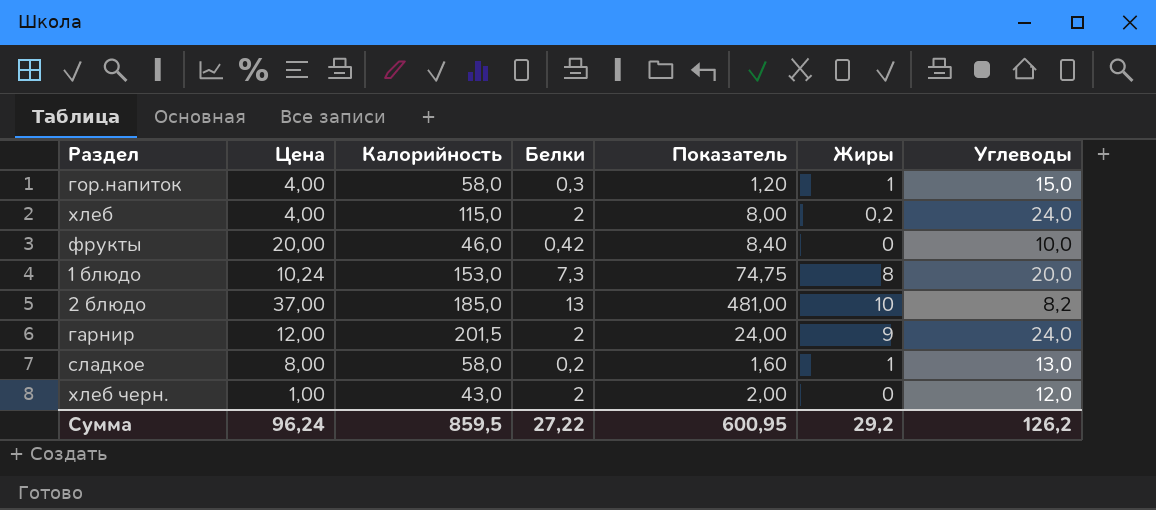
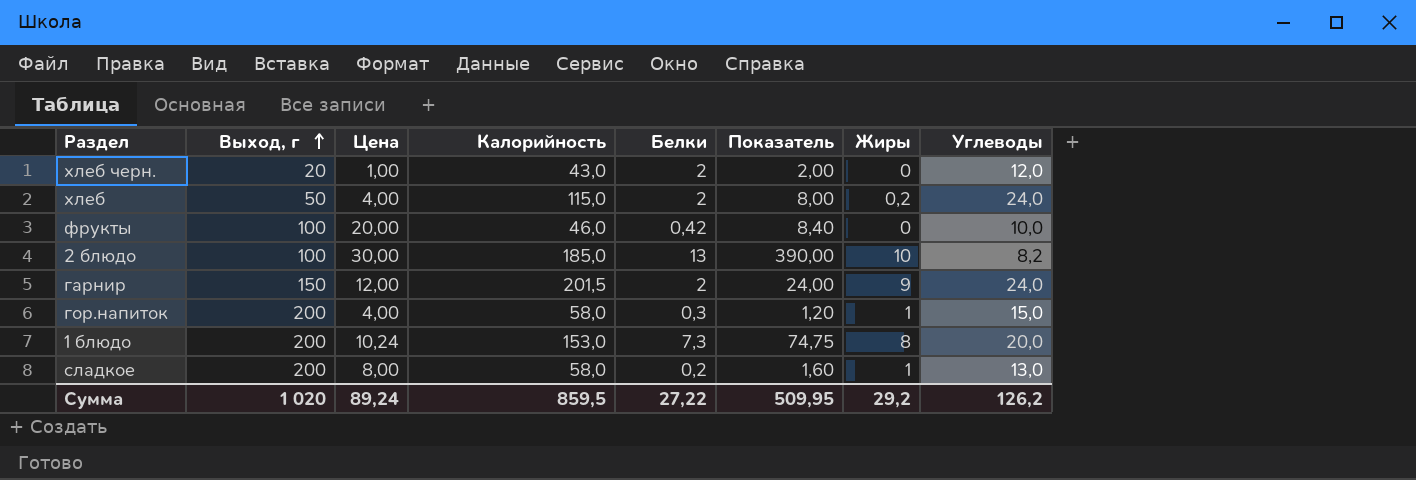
row order: none -> Выход, г ascending
column Выход, г | position: none -> 2
2 блюдо | Цена: 37,00 -> 30,00
2 блюдо | Показатель: 481,00 -> 390,00
Сумма | Цена: 96,24 -> 89,24
Сумма | Показатель: 600,95 -> 509,95

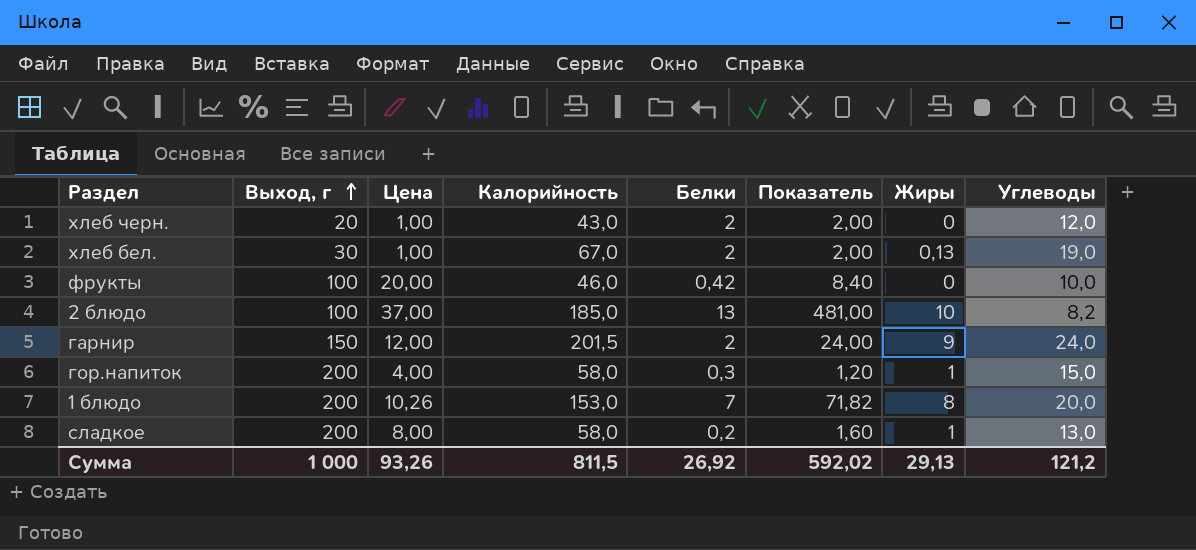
row хлеб: 50 | 4,00 | 115,0 | 2 | 8,00 | 0,2 | 24,0 -> none
row хлеб бел.: none -> 30 | 1,00 | 67,0 | 2 | 2,00 | 0,13 | 19,0
2 блюдо | Цена: 30,00 -> 37,00
2 блюдо | Показатель: 390,00 -> 481,00
1 блюдо | Цена: 10,24 -> 10,26
1 блюдо | Белки: 7,3 -> 7
1 блюдо | Показатель: 74,75 -> 71,82
Сумма | Выход, г: 1 020 -> 1 000
Сумма | Цена: 89,24 -> 93,26
Сумма | Калорийность: 859,5 -> 811,5
Сумма | Белки: 27,22 -> 26,92
Сумма | Показатель: 509,95 -> 592,02
Сумма | Жиры: 29,2 -> 29,13
Сумма | Углеводы: 126,2 -> 121,2

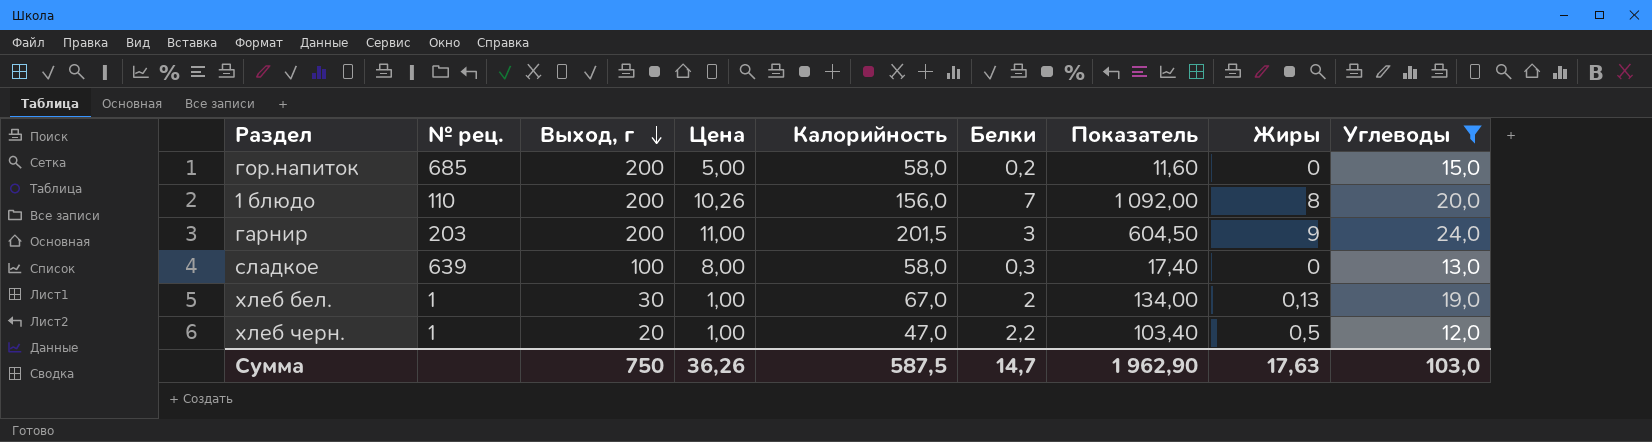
filter: none -> Углеводы >= 12,0
row order: Выход, г ascending -> Выход, г descending
column № рец. | position: none -> 2
column Показатель | formula: [Цена] * [Белки] -> [Калорийность] * [Белки]
гор.напиток | Цена: 4,00 -> 5,00
гор.напиток | Белки: 0,3 -> 0,2
гор.напиток | Жиры: 1 -> 0
1 блюдо | Калорийность: 153,0 -> 156,0
гарнир | Выход, г: 150 -> 200
гарнир | Цена: 12,00 -> 11,00
гарнир | Белки: 2 -> 3
сладкое | Выход, г: 200 -> 100
сладкое | Белки: 0,2 -> 0,3
сладкое | Жиры: 1 -> 0
хлеб черн. | Калорийность: 43,0 -> 47,0
хлеб черн. | Белки: 2 -> 2,2
хлеб черн. | Жиры: 0 -> 0,5
Сумма | Выход, г: 1 000 -> 750
Сумма | Цена: 93,26 -> 36,26
Сумма | Калорийность: 811,5 -> 587,5
Сумма | Белки: 26,92 -> 14,7
Сумма | Показатель: 592,02 -> 1 962,90
Сумма | Жиры: 29,13 -> 17,63
Сумма | Углеводы: 121,2 -> 103,0

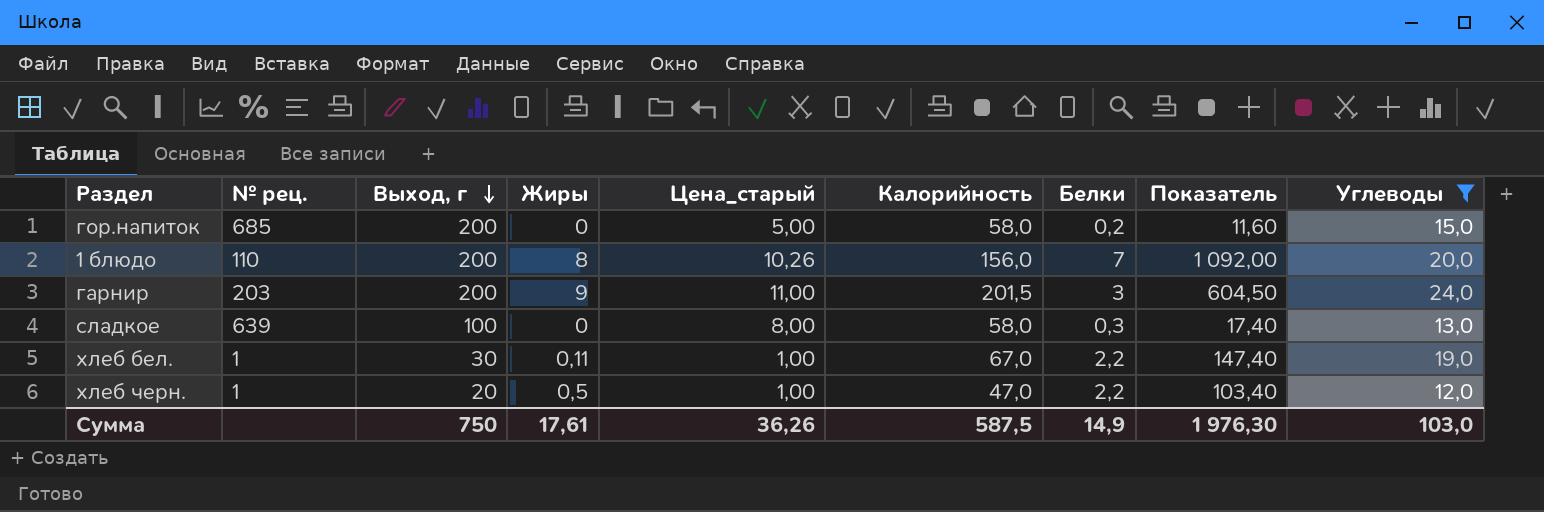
column Жиры | position: 8 -> 4
column name: Цена -> Цена_старый
хлеб бел. | Жиры: 0,13 -> 0,11
хлеб бел. | Белки: 2 -> 2,2
хлеб бел. | Показатель: 134,00 -> 147,40
Сумма | Жиры: 17,63 -> 17,61
Сумма | Белки: 14,7 -> 14,9
Сумма | Показатель: 1 962,90 -> 1 976,30

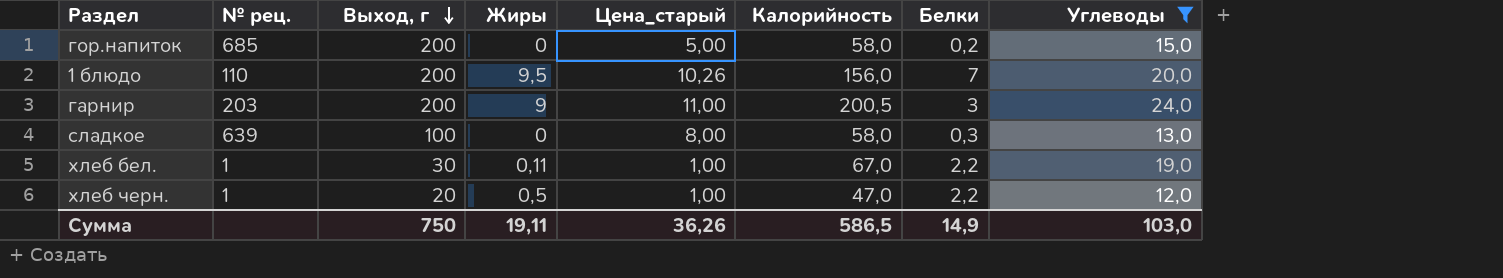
column Показатель | formula: [Калорийность] * [Белки] -> none
1 блюдо | Жиры: 8 -> 9,5
гарнир | Калорийность: 201,5 -> 200,5
Сумма | Жиры: 17,61 -> 19,11
Сумма | Калорийность: 587,5 -> 586,5

